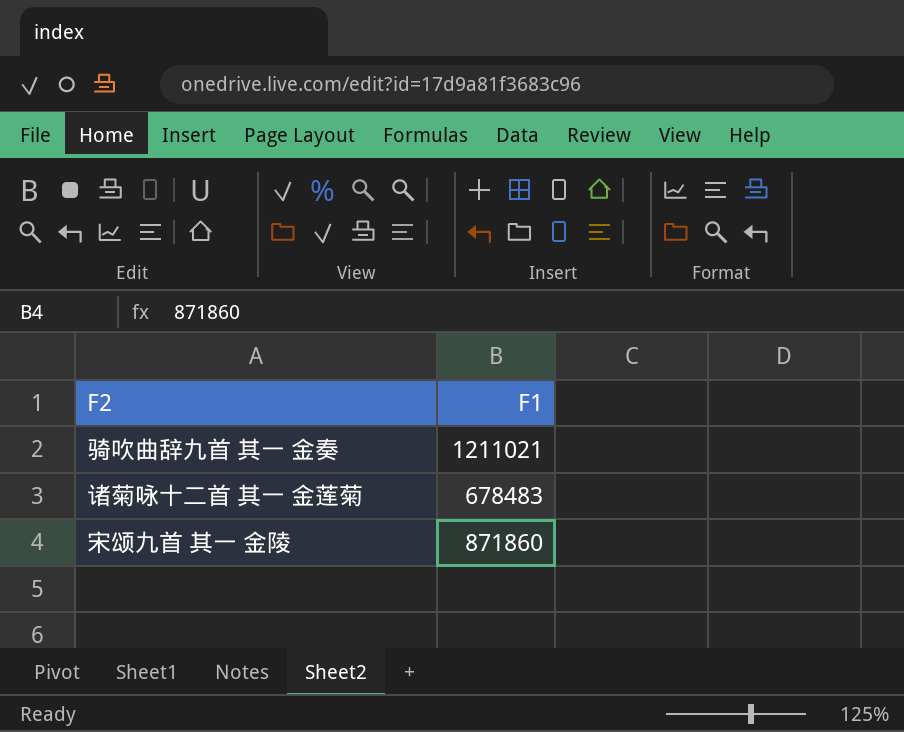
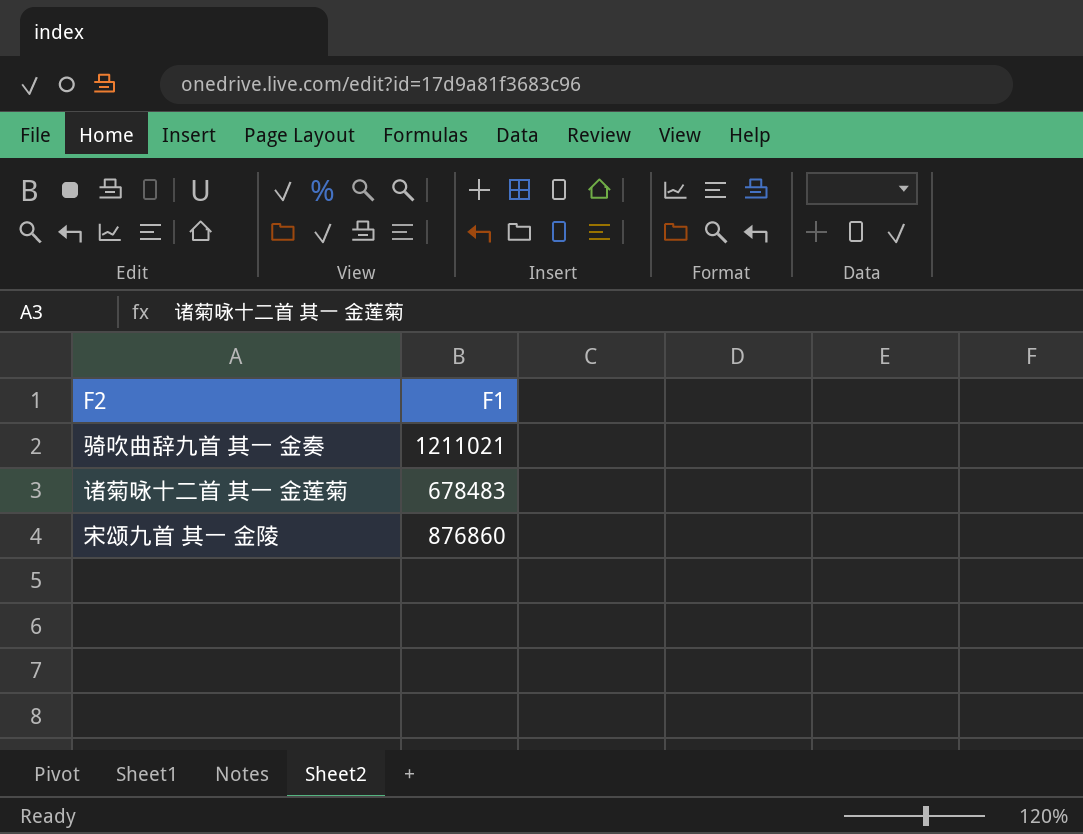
宋颂九首 其一 金陵 | F1: 871860 -> 876860

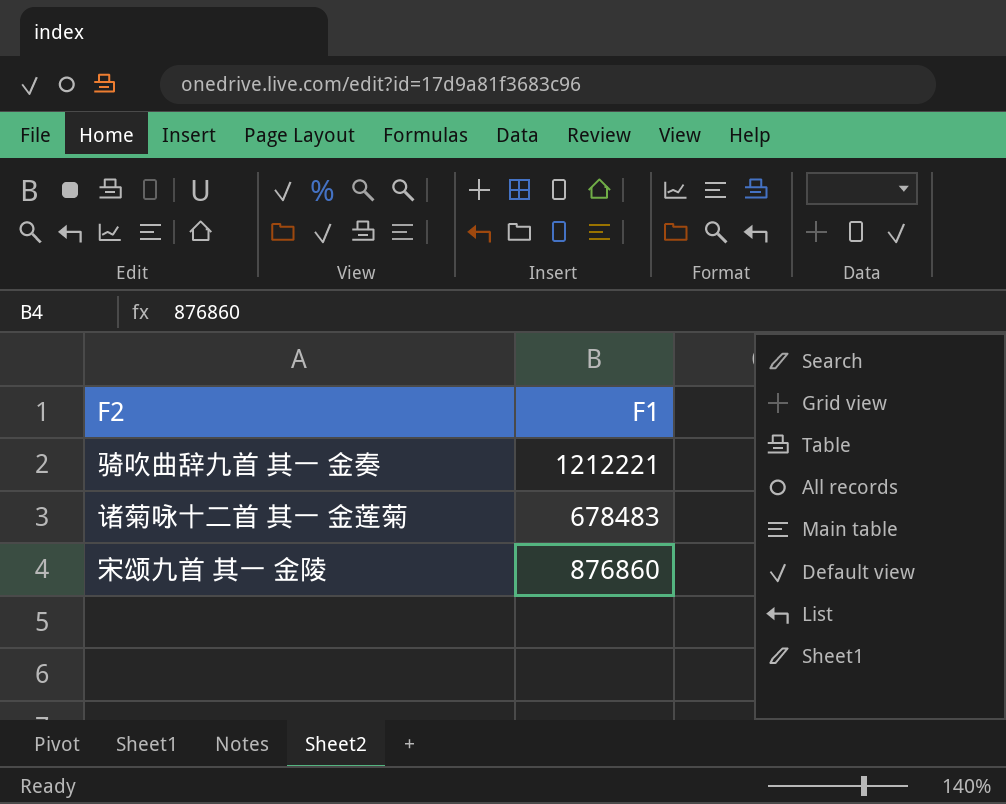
骑吹曲辞九首 其一 金奏 | F1: 1211021 -> 1212221

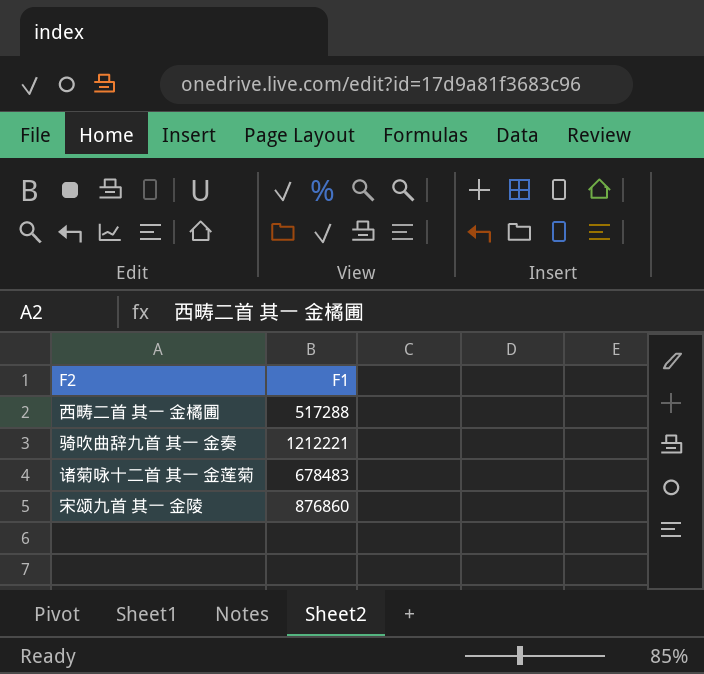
row 西畴二首 其一 金橘圃: none -> 517288

